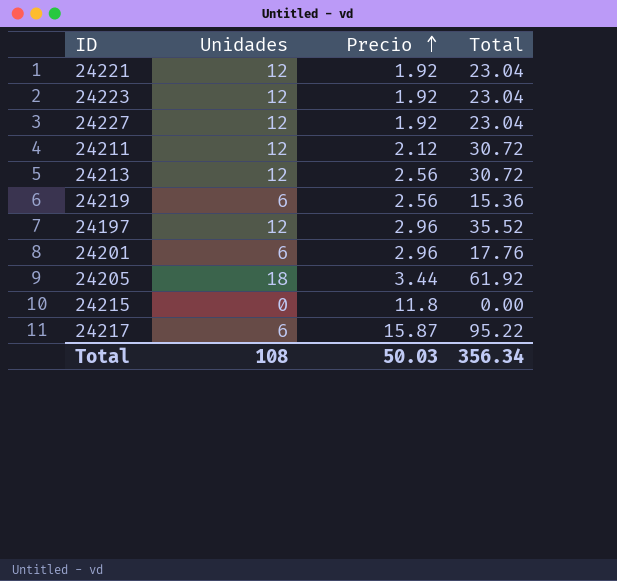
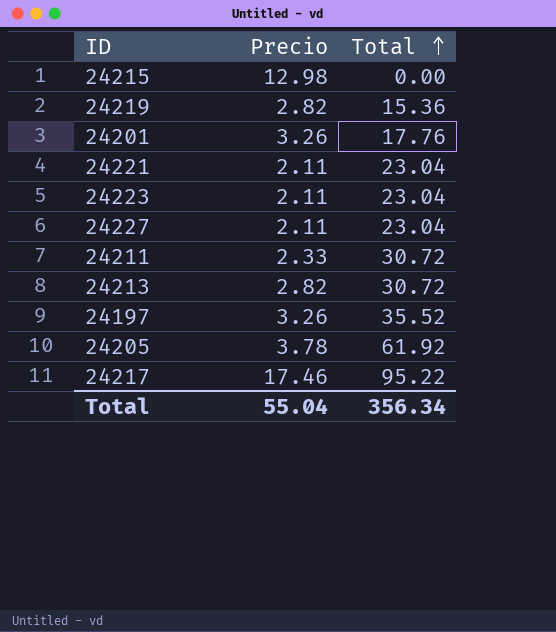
row order: Precio ascending -> Total ascending
column Unidades | position: 2 -> none
24215 | Precio: 11.8 -> 12.98
24219 | Precio: 2.56 -> 2.82
24201 | Precio: 2.96 -> 3.26
24221 | Precio: 1.92 -> 2.11
24223 | Precio: 1.92 -> 2.11
24227 | Precio: 1.92 -> 2.11
24211 | Precio: 2.12 -> 2.33
24213 | Precio: 2.56 -> 2.82
24197 | Precio: 2.96 -> 3.26
24205 | Precio: 3.44 -> 3.78
24217 | Precio: 15.87 -> 17.46
Total | Precio: 50.03 -> 55.04

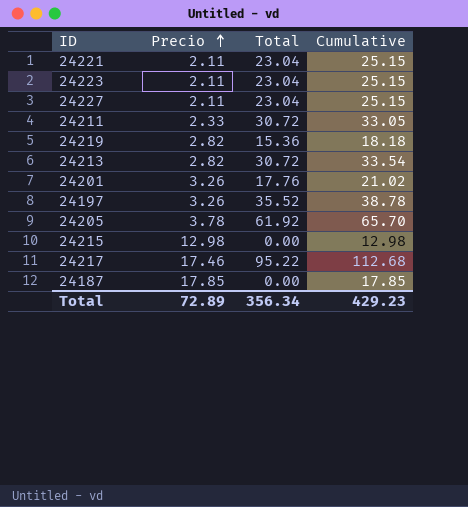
row order: Total ascending -> Precio ascending
column Cumulative | formula: none -> [Precio] + [Total]
row 24187: none -> 17.85 | 0.00 | 17.85
Total | Precio: 55.04 -> 72.89

